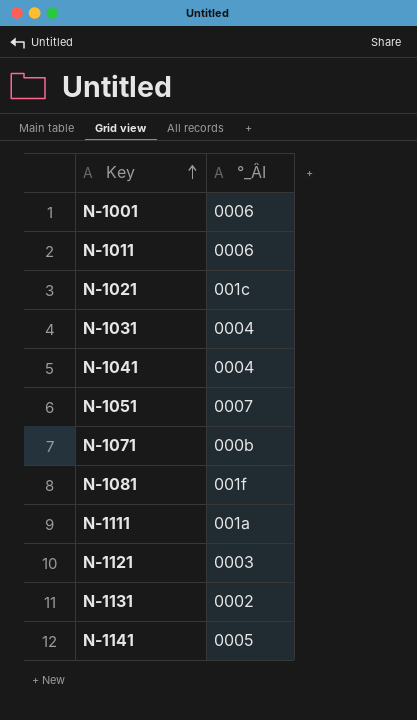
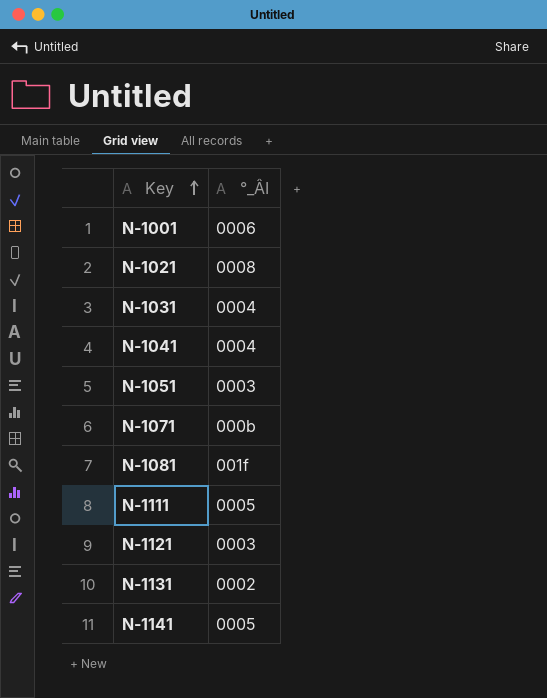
row N-1011: 0006 -> none
N-1021 | °_ÂI: 001c -> 0008
N-1051 | °_ÂI: 0007 -> 0003
N-1111 | °_ÂI: 001a -> 0005

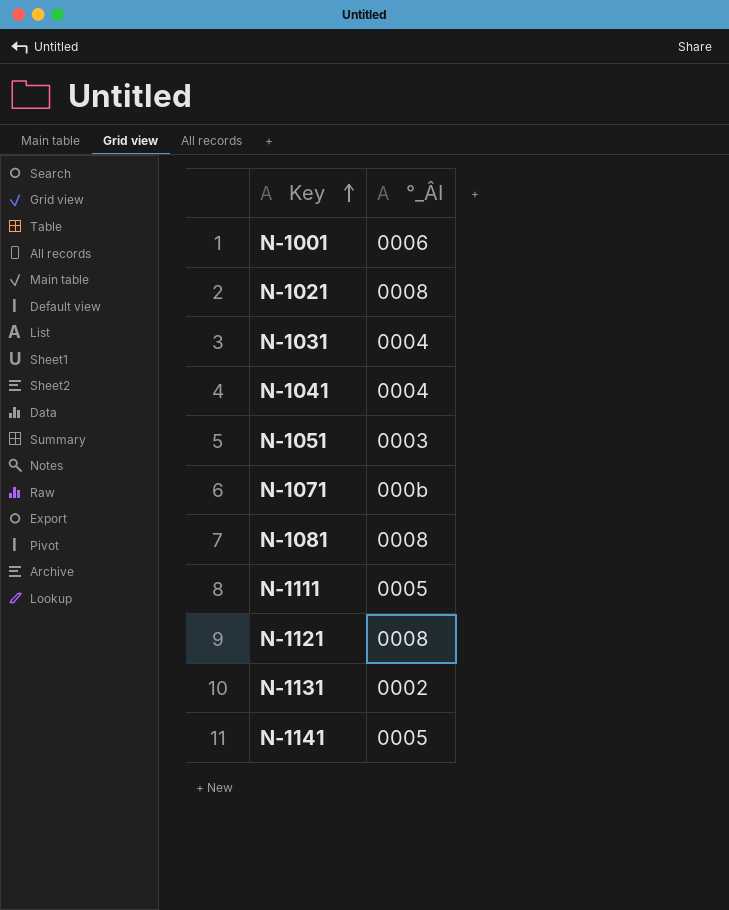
N-1081 | °_ÂI: 001f -> 0008
N-1121 | °_ÂI: 0003 -> 0008

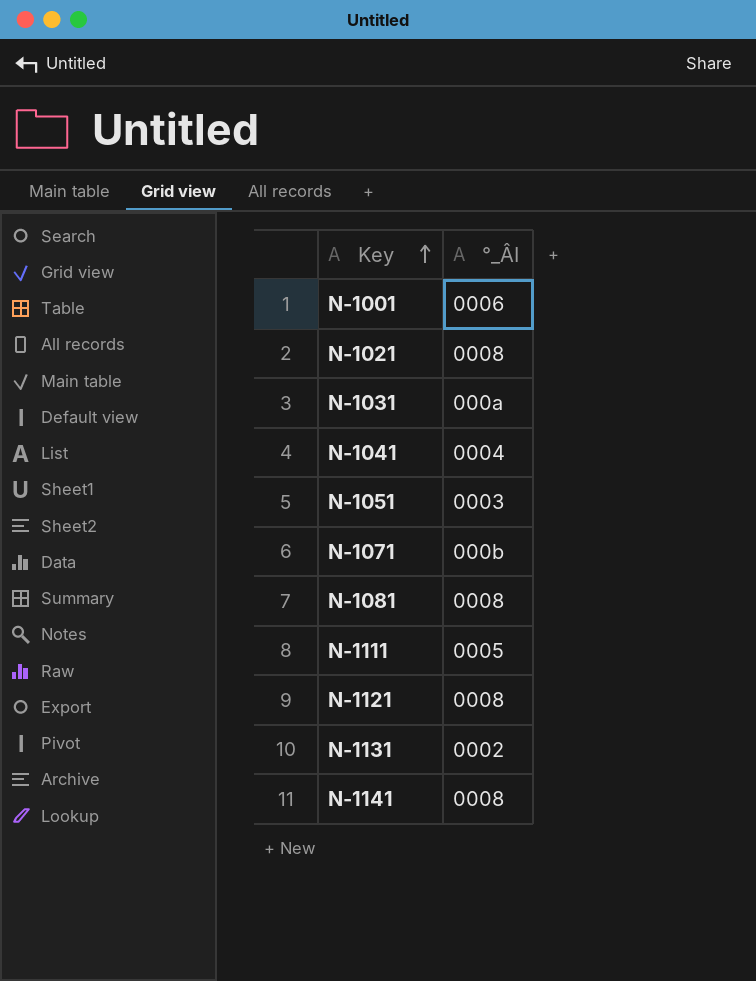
N-1031 | °_ÂI: 0004 -> 000a
N-1141 | °_ÂI: 0005 -> 0008

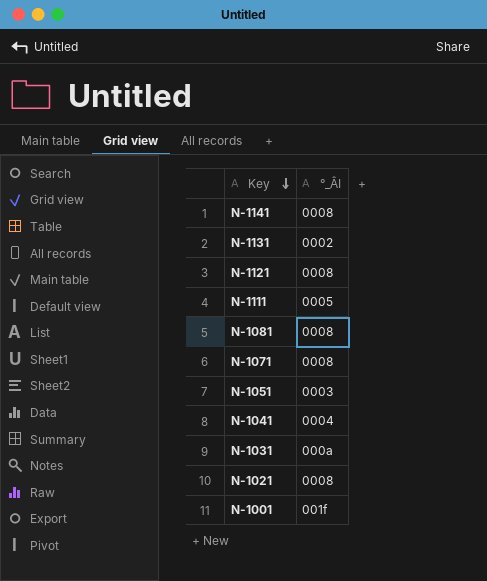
row order: Key ascending -> Key descending
N-1071 | °_ÂI: 000b -> 0008
N-1001 | °_ÂI: 0006 -> 001f

